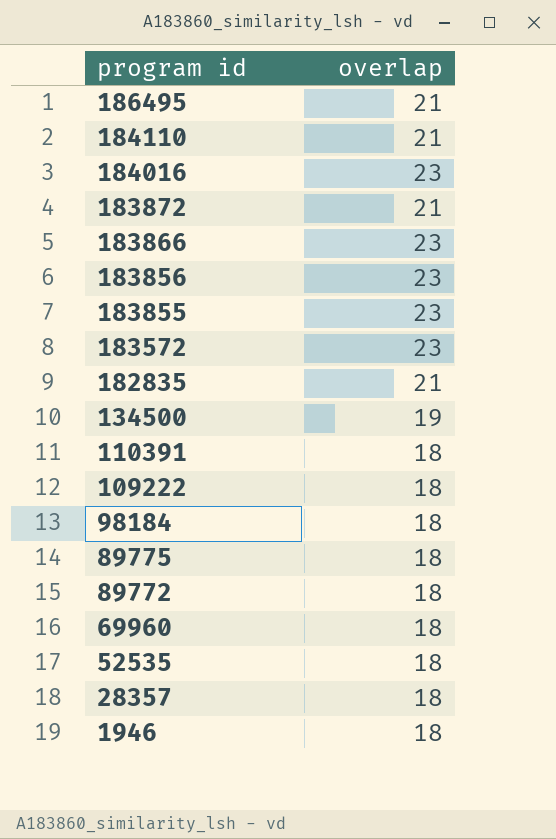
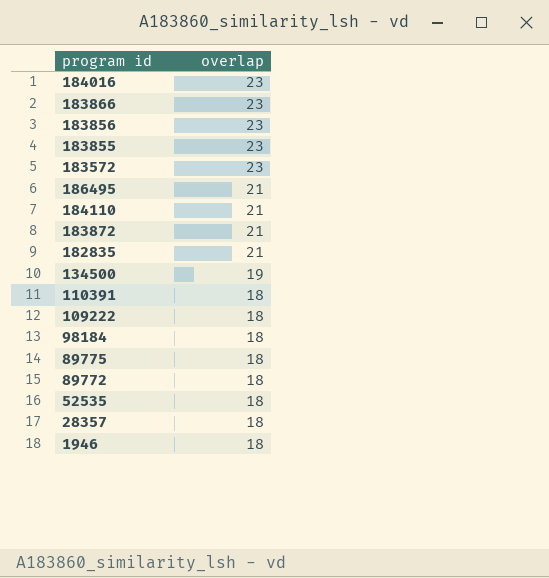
row order: program id descending -> overlap descending
row 69960: 18 -> none

